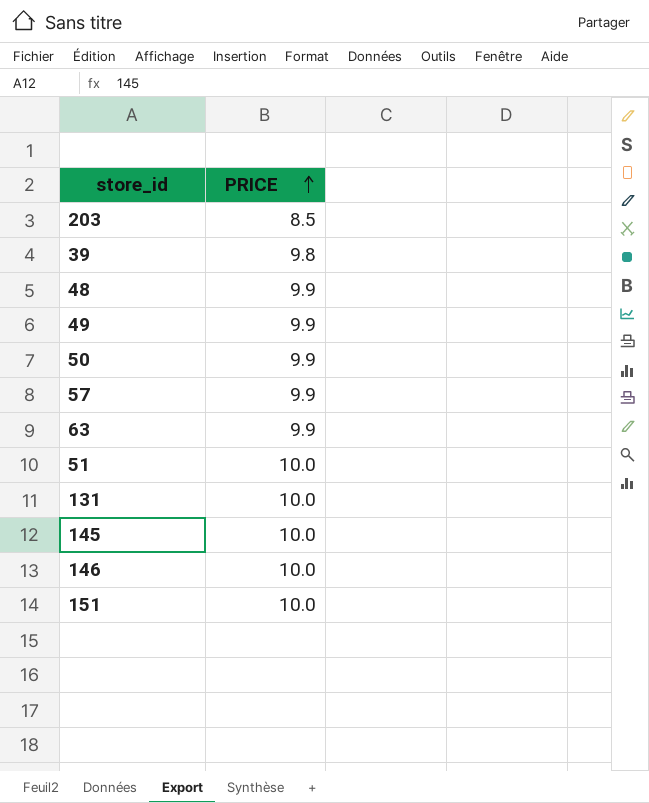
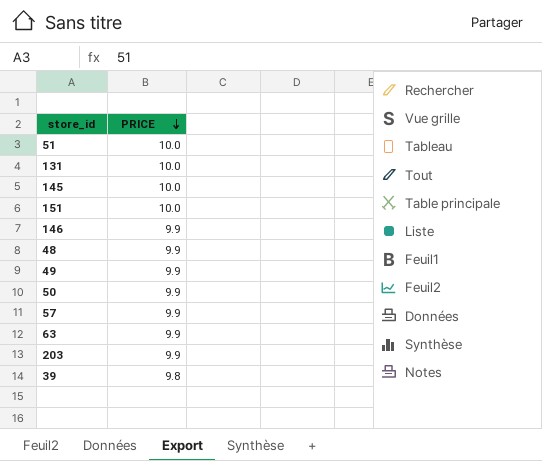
row order: PRICE ascending -> PRICE descending
146 | PRICE: 10.0 -> 9.9
203 | PRICE: 8.5 -> 9.9

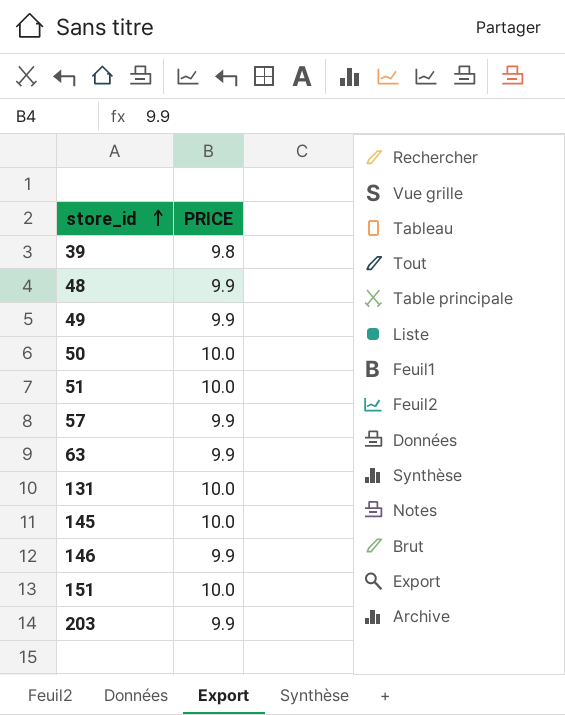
row order: PRICE descending -> store_id ascending
50 | PRICE: 9.9 -> 10.0

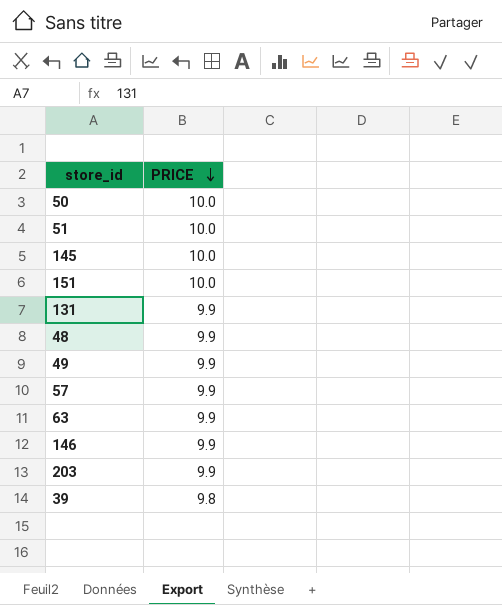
row order: store_id ascending -> PRICE descending
131 | PRICE: 10.0 -> 9.9

